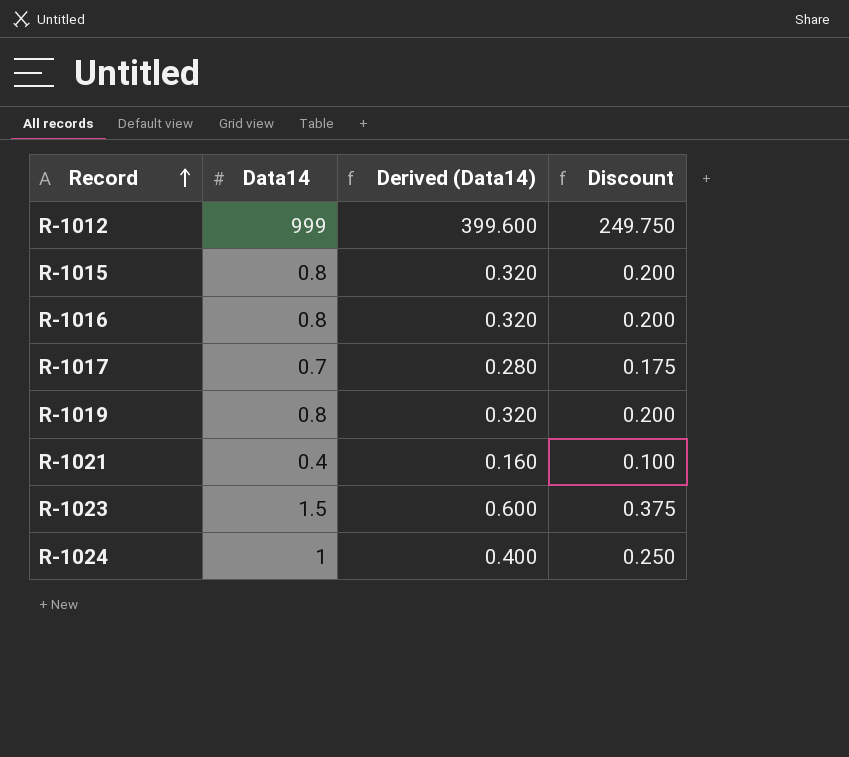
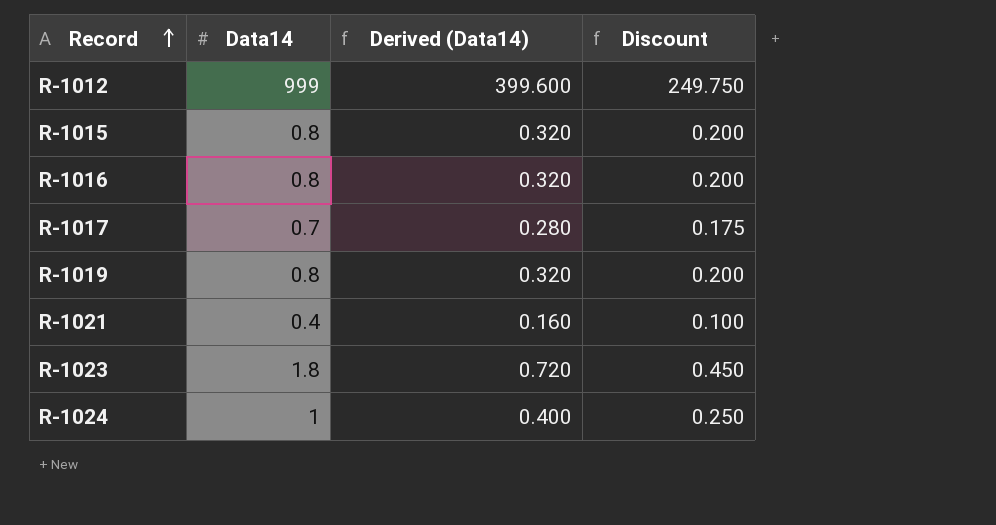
R-1023 | Data14: 1.5 -> 1.8
R-1023 | Derived (Data14): 0.600 -> 0.720
R-1023 | Discount: 0.375 -> 0.450

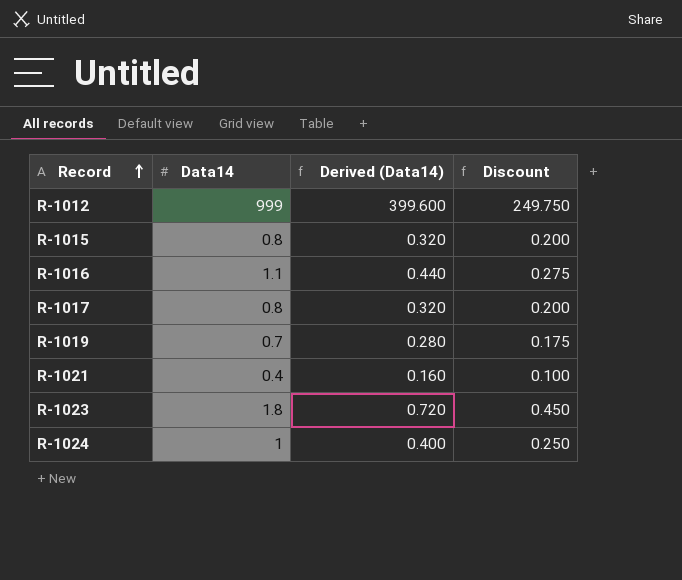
R-1016 | Data14: 0.8 -> 1.1
R-1016 | Derived (Data14): 0.320 -> 0.440
R-1016 | Discount: 0.200 -> 0.275
R-1017 | Data14: 0.7 -> 0.8
R-1017 | Derived (Data14): 0.280 -> 0.320
R-1017 | Discount: 0.175 -> 0.200
R-1019 | Data14: 0.8 -> 0.7
R-1019 | Derived (Data14): 0.320 -> 0.280
R-1019 | Discount: 0.200 -> 0.175

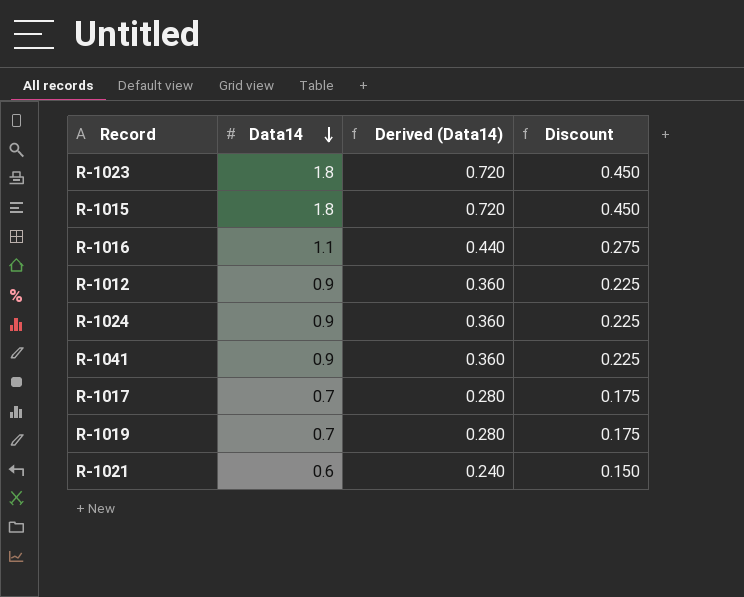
row order: Record ascending -> Data14 descending
R-1015 | Data14: 0.8 -> 1.8
R-1015 | Derived (Data14): 0.320 -> 0.720
R-1015 | Discount: 0.200 -> 0.450
R-1012 | Data14: 999 -> 0.9
R-1012 | Derived (Data14): 399.600 -> 0.360
R-1012 | Discount: 249.750 -> 0.225
R-1024 | Data14: 1 -> 0.9
R-1024 | Derived (Data14): 0.400 -> 0.360
R-1024 | Discount: 0.250 -> 0.225
row R-1041: none -> 0.9 | 0.360 | 0.225
R-1017 | Data14: 0.8 -> 0.7
R-1017 | Derived (Data14): 0.320 -> 0.280
R-1017 | Discount: 0.200 -> 0.175
R-1021 | Data14: 0.4 -> 0.6
R-1021 | Derived (Data14): 0.160 -> 0.240
R-1021 | Discount: 0.100 -> 0.150

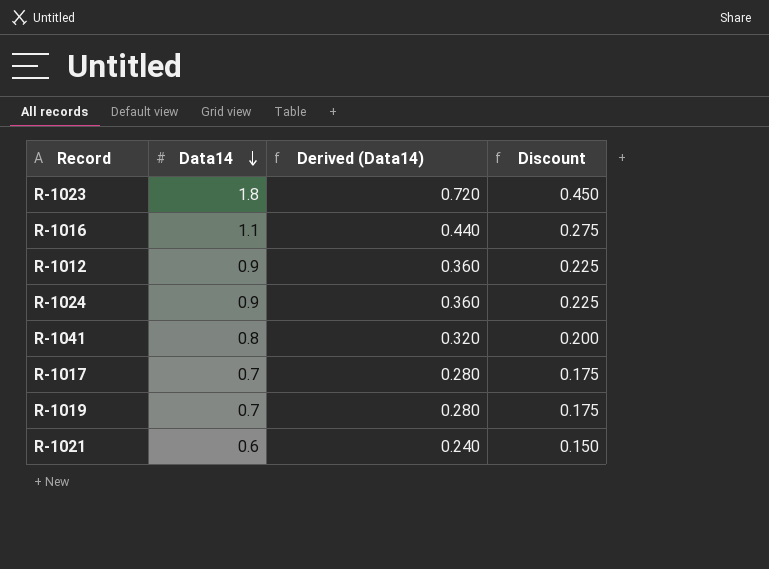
row R-1015: 1.8 | 0.720 | 0.450 -> none
R-1041 | Data14: 0.9 -> 0.8
R-1041 | Derived (Data14): 0.360 -> 0.320
R-1041 | Discount: 0.225 -> 0.200

